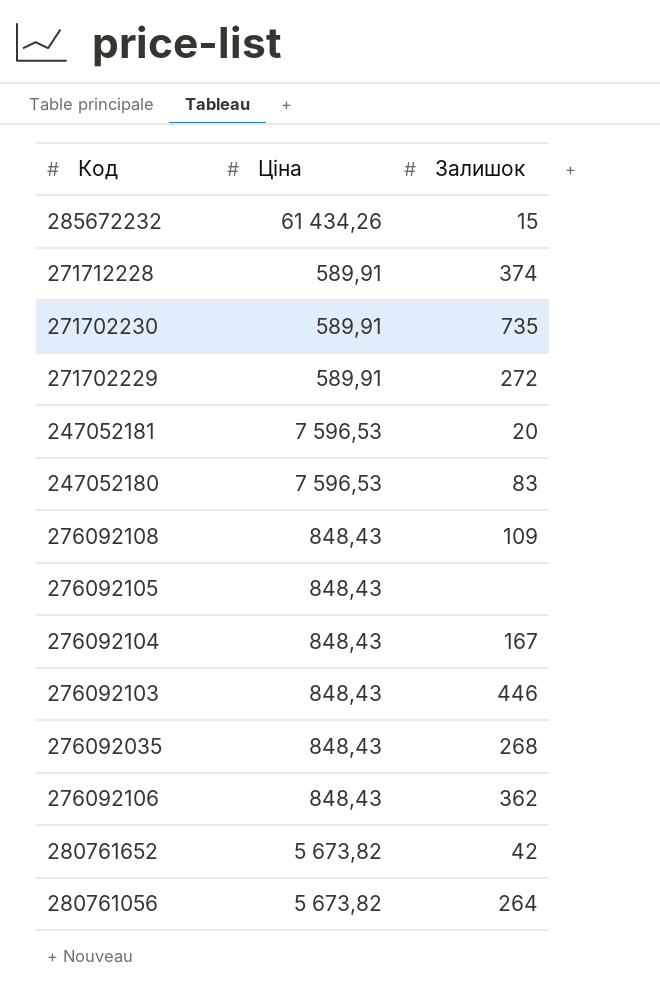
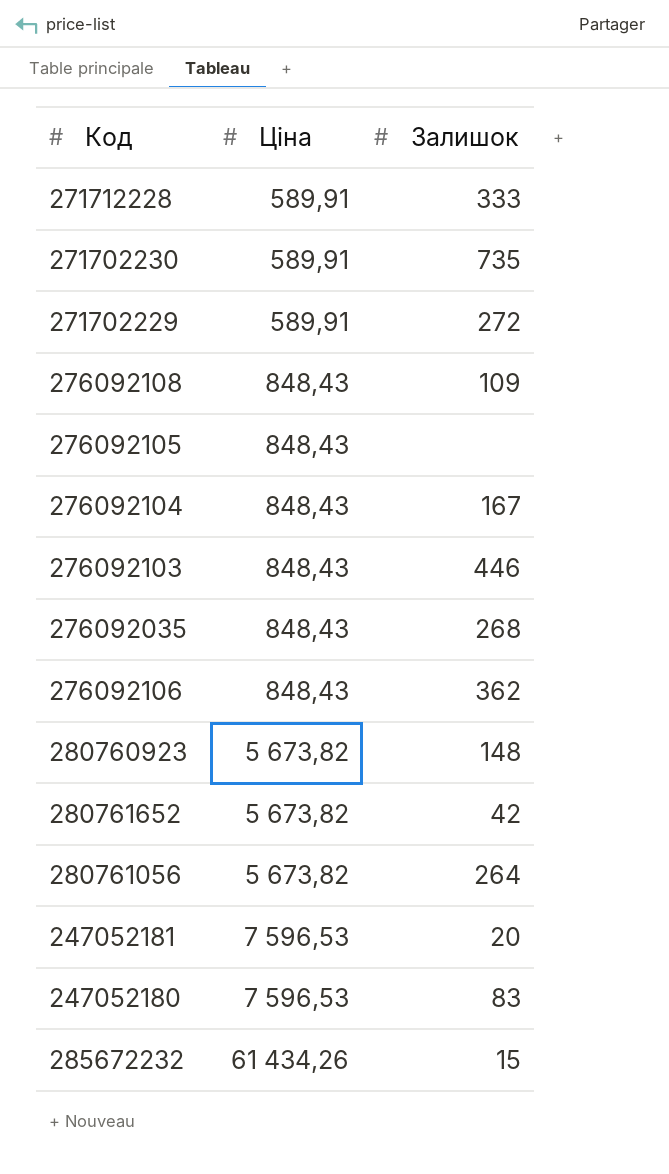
row order: none -> Ціна ascending
271712228 | Залишок: 374 -> 333
row 280760923: none -> 5 673,82 | 148

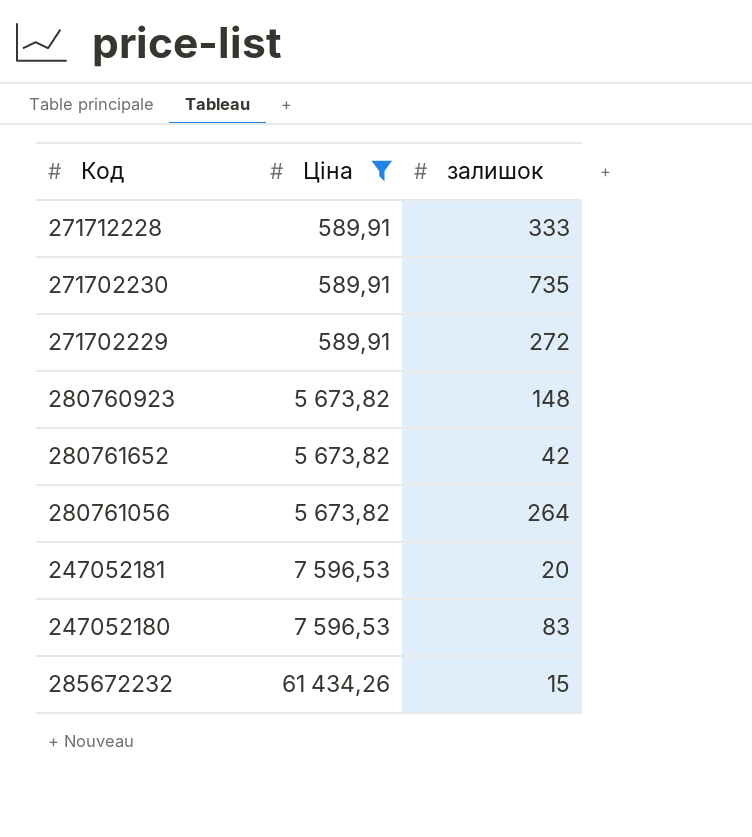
filter: none -> Ціна != 848,43
column name: Залишок -> залишок

